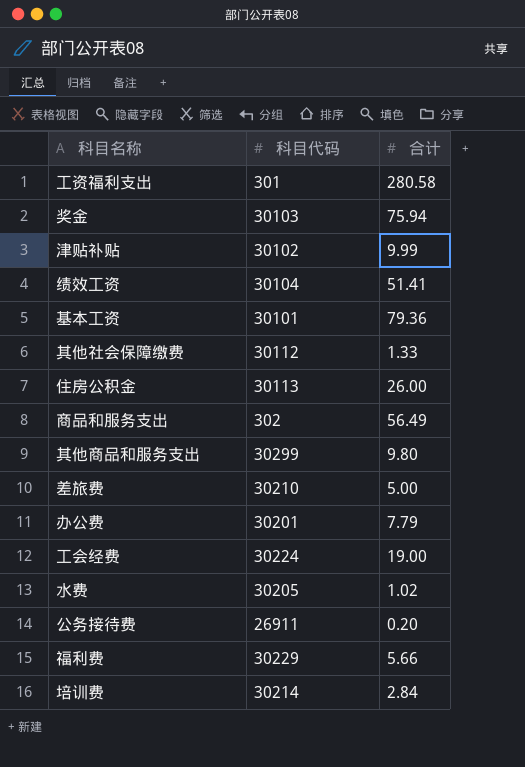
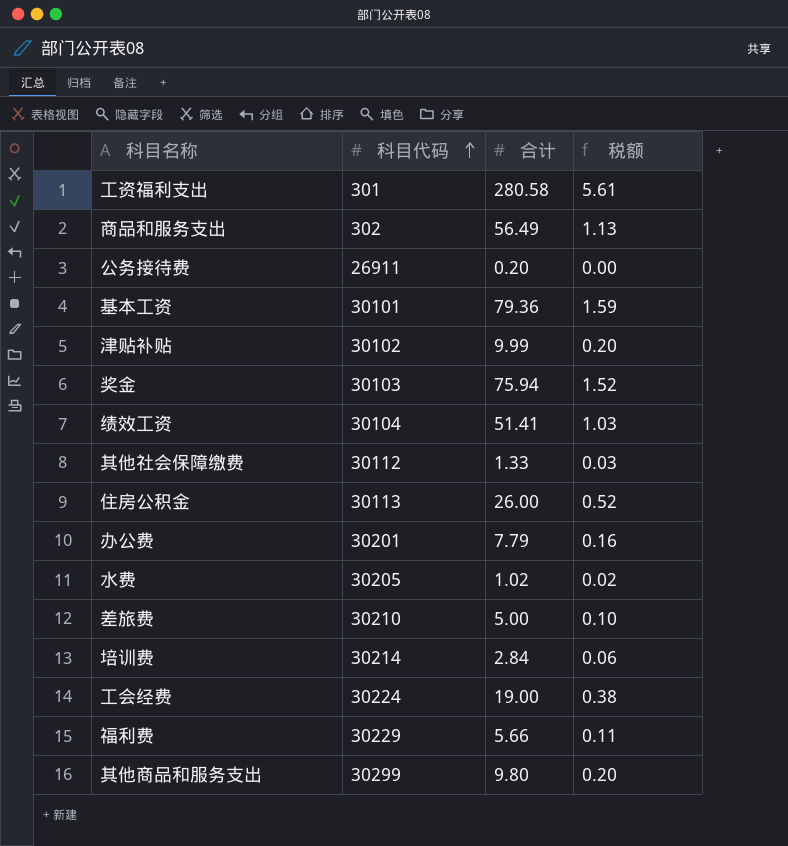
row order: none -> 科目代码 ascending
column 税额 | formula: none -> [合计] * 0.02

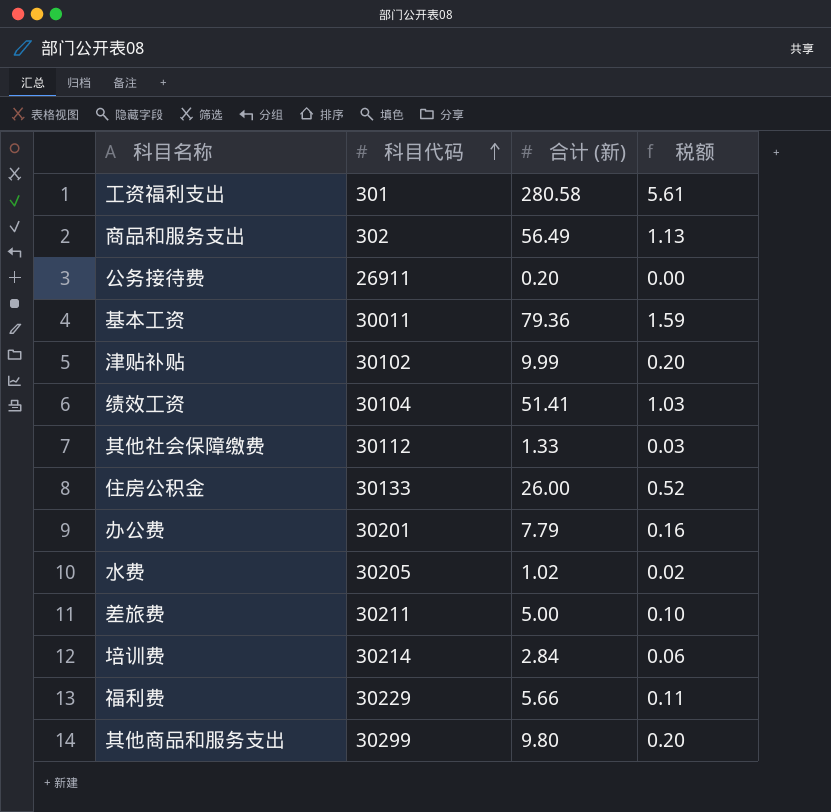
column name: 合计 -> 合计 (新)
row 奖金: 30103 | 75.94 | 1.52 -> none
row 工会经费: 30224 | 19.00 | 0.38 -> none
基本工资 | 科目代码: 30101 -> 30011
住房公积金 | 科目代码: 30113 -> 30133
差旅费 | 科目代码: 30210 -> 30211

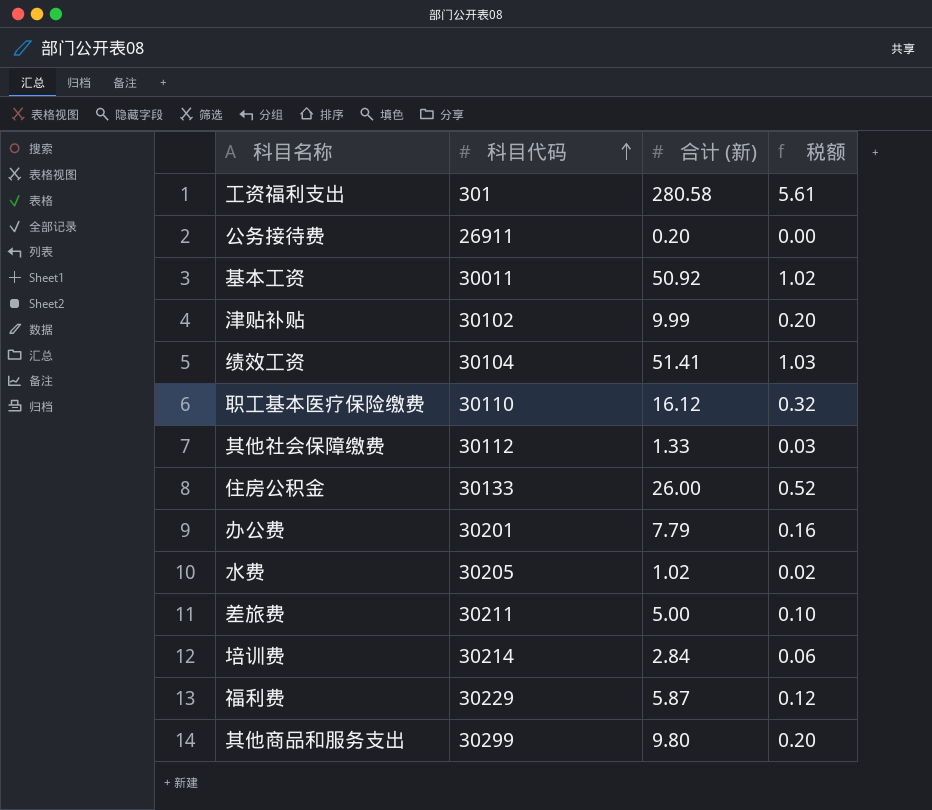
row 商品和服务支出: 302 | 56.49 | 1.13 -> none
基本工资 | 合计 (新): 79.36 -> 50.92
基本工资 | 税额: 1.59 -> 1.02
row 职工基本医疗保险缴费: none -> 30110 | 16.12 | 0.32
福利费 | 合计 (新): 5.66 -> 5.87
福利费 | 税额: 0.11 -> 0.12

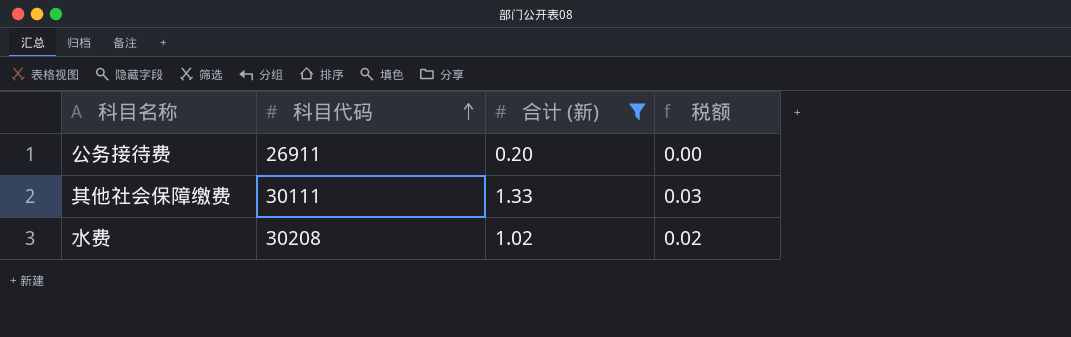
filter: none -> 合计 (新) <= 1.33
其他社会保障缴费 | 科目代码: 30112 -> 30111
水费 | 科目代码: 30205 -> 30208

